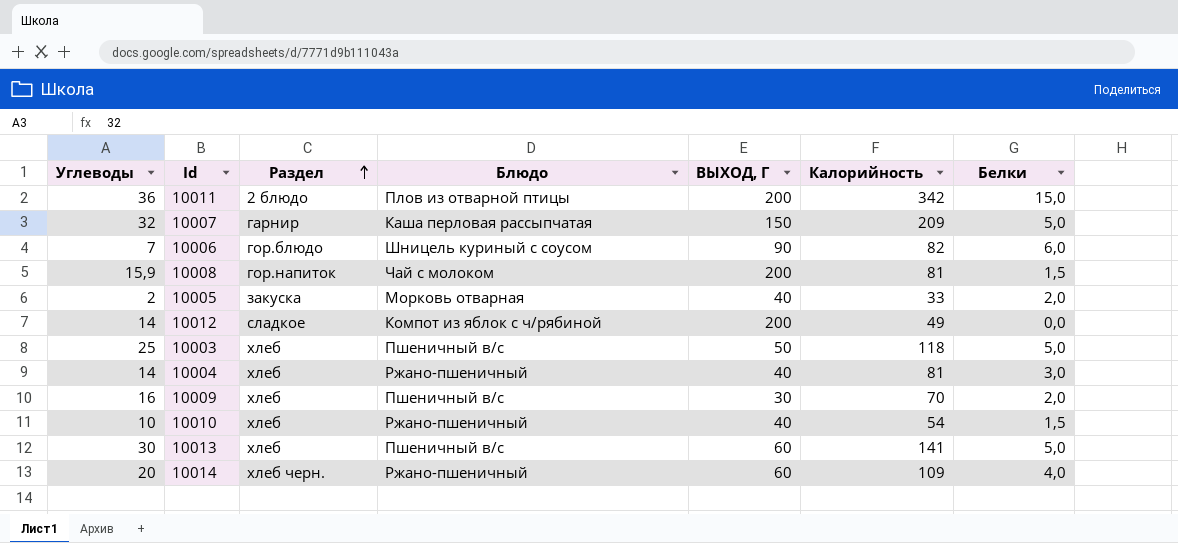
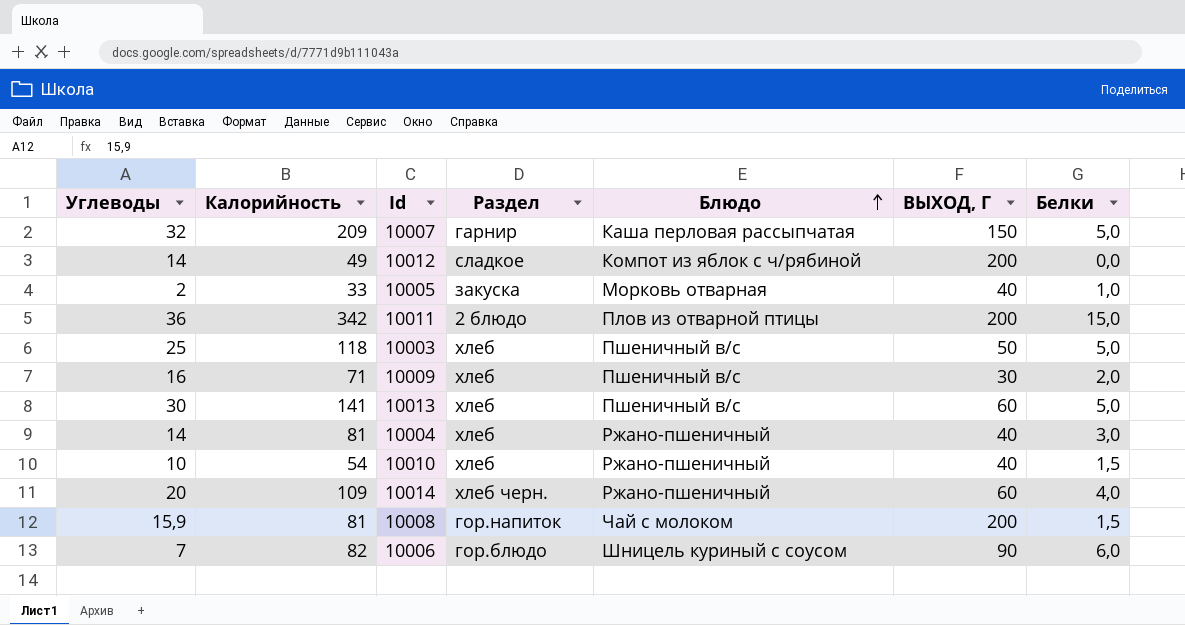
row order: Раздел ascending -> Блюдо ascending
column Калорийность | position: 6 -> 2
10005 | Белки: 2,0 -> 1,0
10009 | Калорийность: 70 -> 71

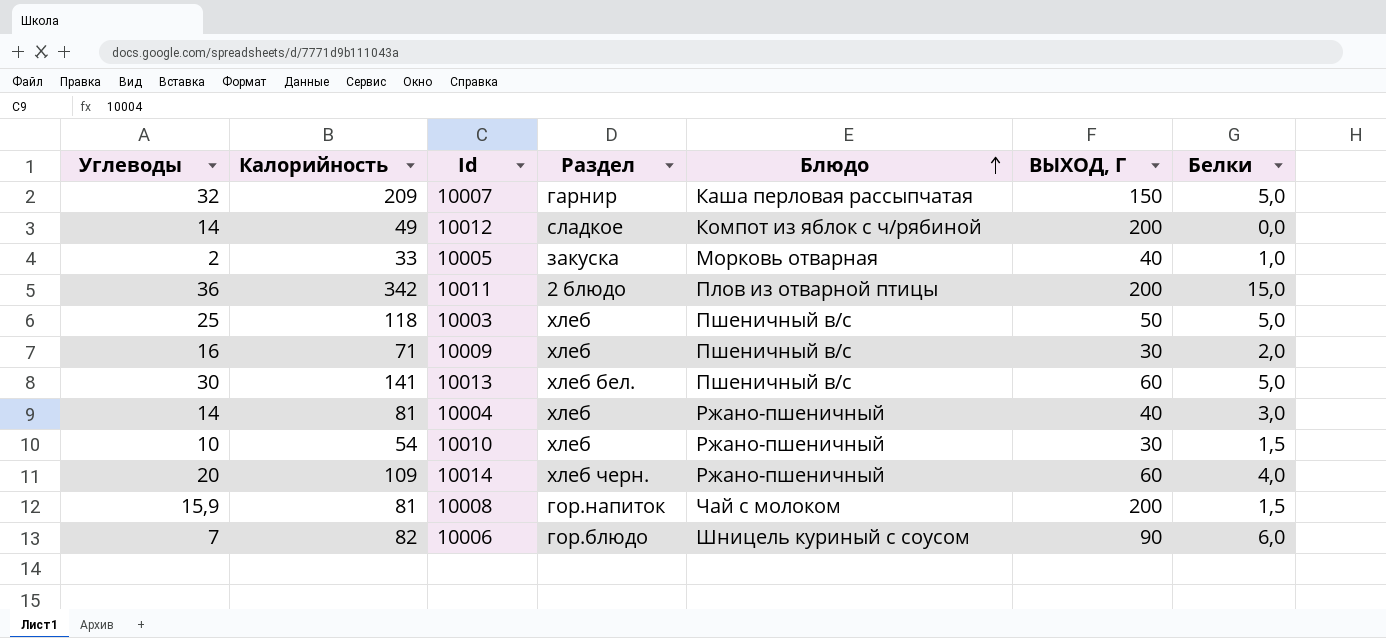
10013 | Раздел: хлеб -> хлеб бел.
10010 | ВЫХОД, Г: 40 -> 30

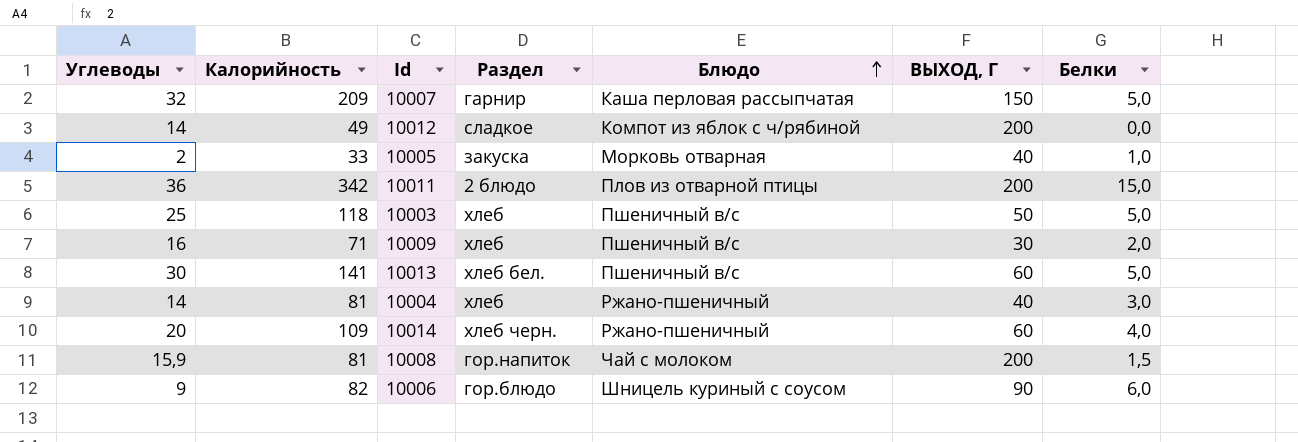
row 10010: 10 | 54 | хлеб | Ржано-пшеничный | 30 | 1,5 -> none
10006 | Углеводы: 7 -> 9

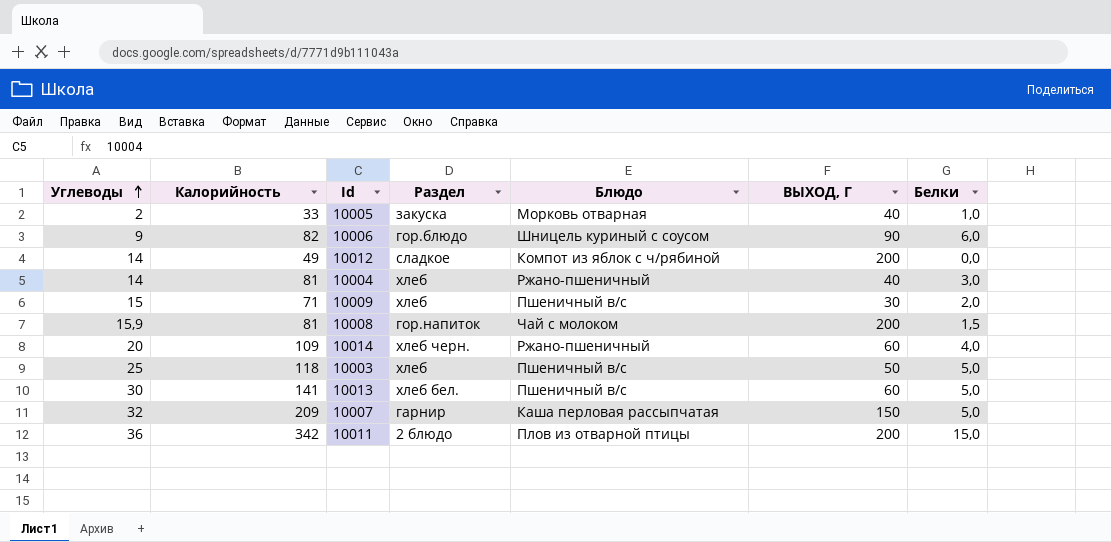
row order: Блюдо ascending -> Углеводы ascending
10009 | Углеводы: 16 -> 15

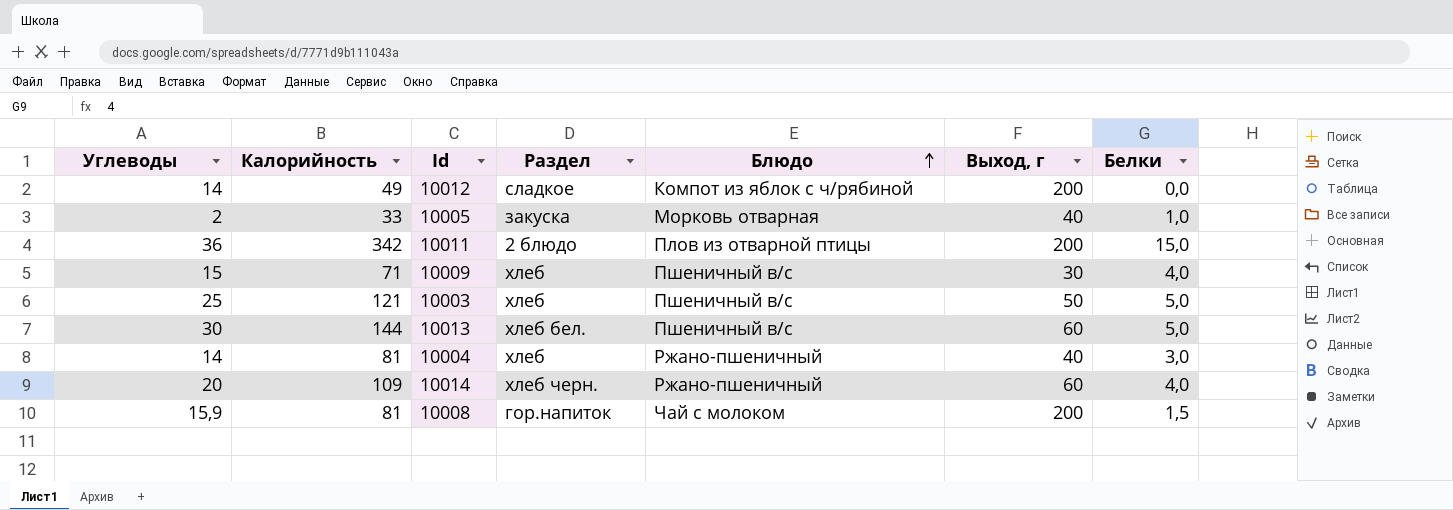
row order: Углеводы ascending -> Блюдо ascending
column name: ВЫХОД, Г -> Выход, г
row 10006: 9 | 82 | гор.блюдо | Шницель куриный с соусом | 90 | 6,0 -> none
row 10007: 32 | 209 | гарнир | Каша перловая рассыпчатая | 150 | 5,0 -> none
10009 | Белки: 2,0 -> 4,0
10003 | Калорийность: 118 -> 121
10013 | Калорийность: 141 -> 144

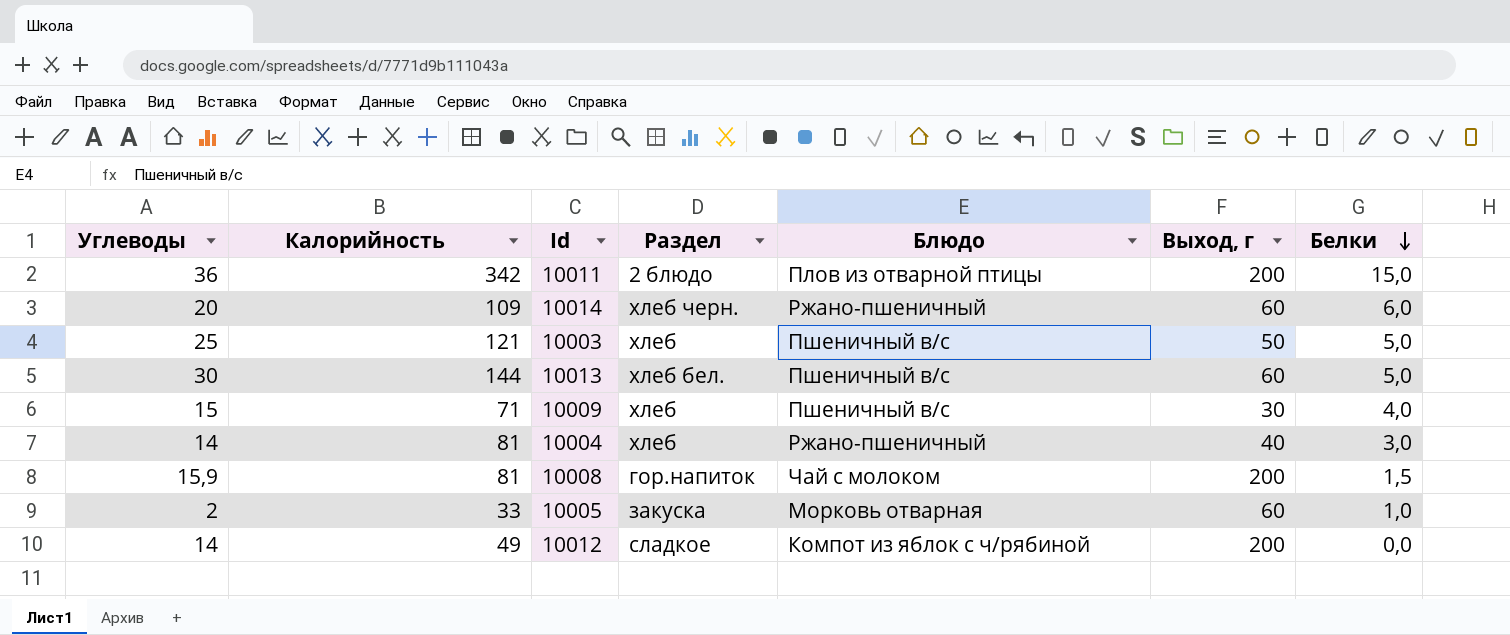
row order: Блюдо ascending -> Белки descending
10014 | Белки: 4,0 -> 6,0
10005 | Выход, г: 40 -> 60

